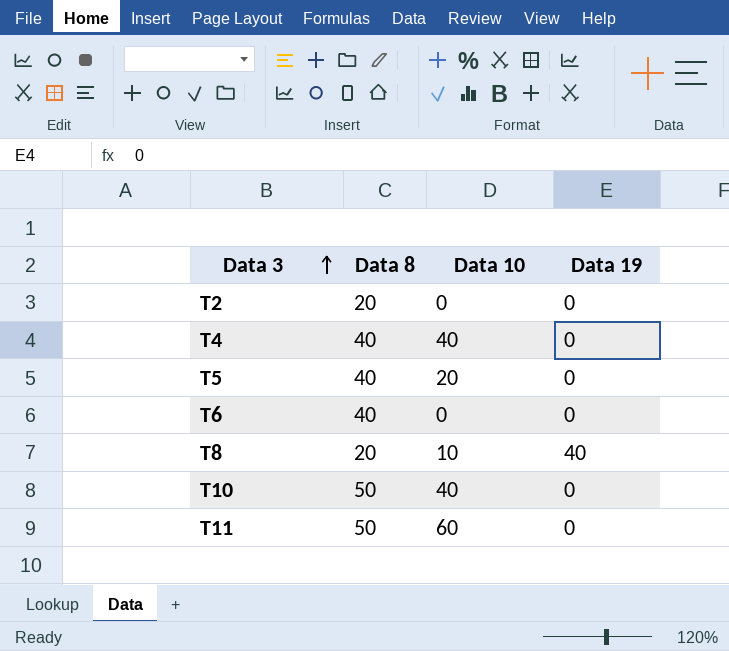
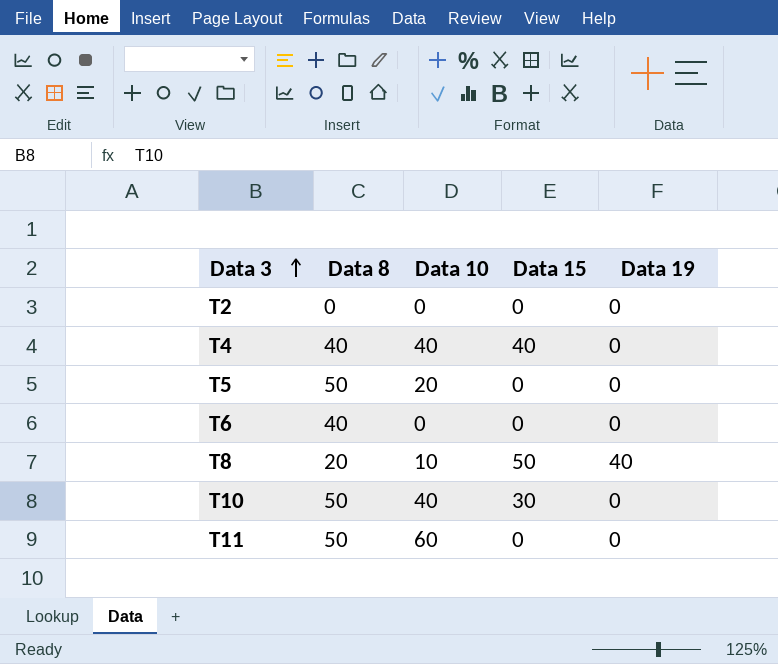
column Data 15 | position: none -> 4
T2 | Data 8: 20 -> 0
T5 | Data 8: 40 -> 50

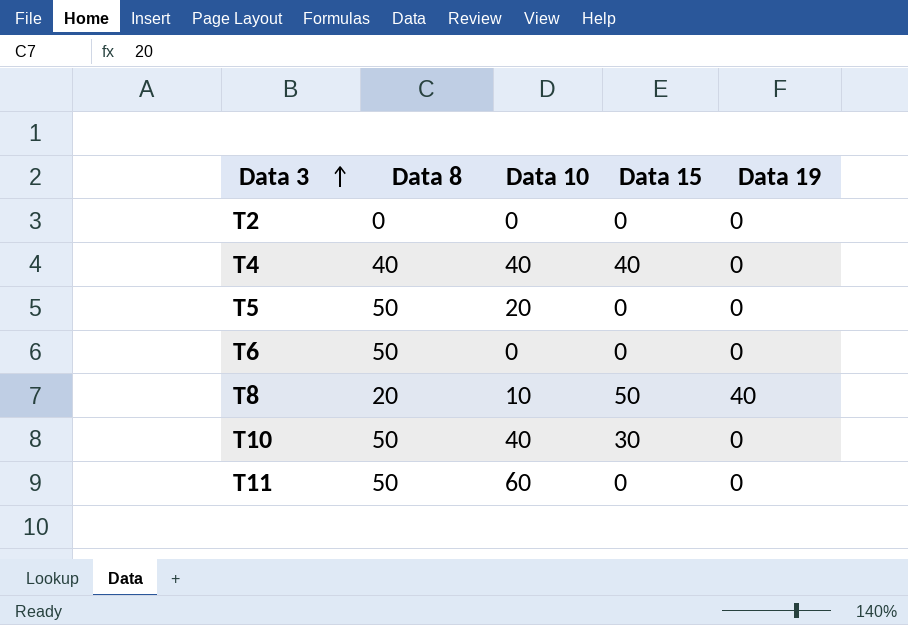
T6 | Data 8: 40 -> 50

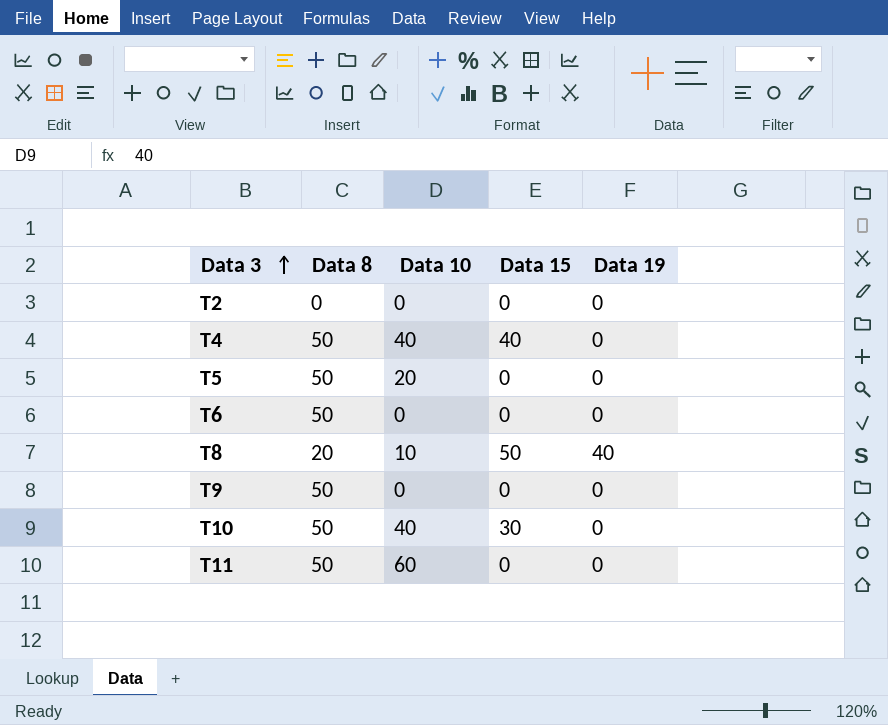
T4 | Data 8: 40 -> 50
row T9: none -> 50 | 0 | 0 | 0

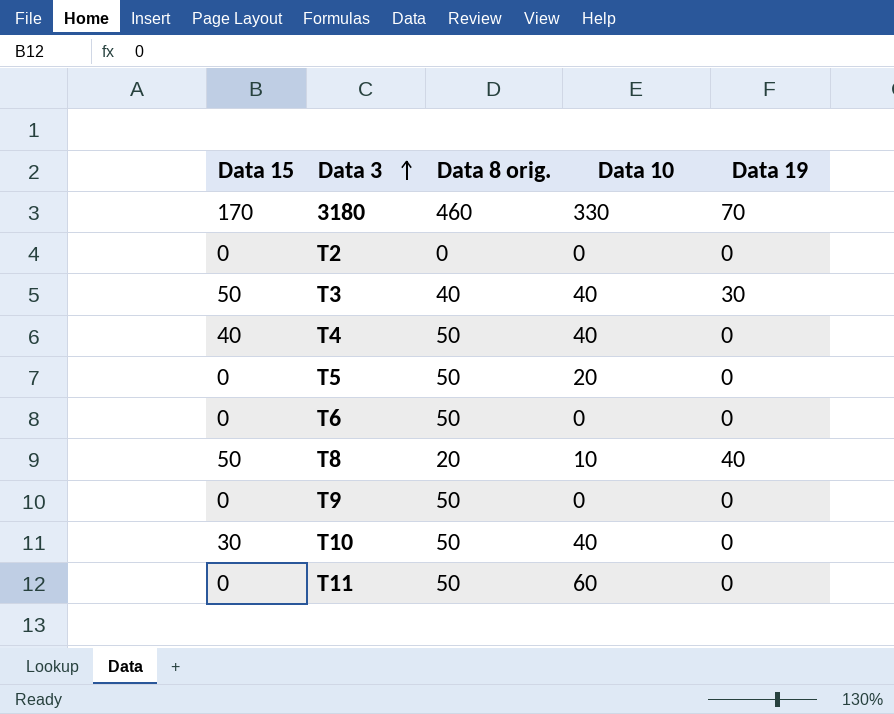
column Data 15 | position: 4 -> 1
column name: Data 8 -> Data 8 orig.
row 3180: none -> 170 | 460 | 330 | 70
row T3: none -> 50 | 40 | 40 | 30

